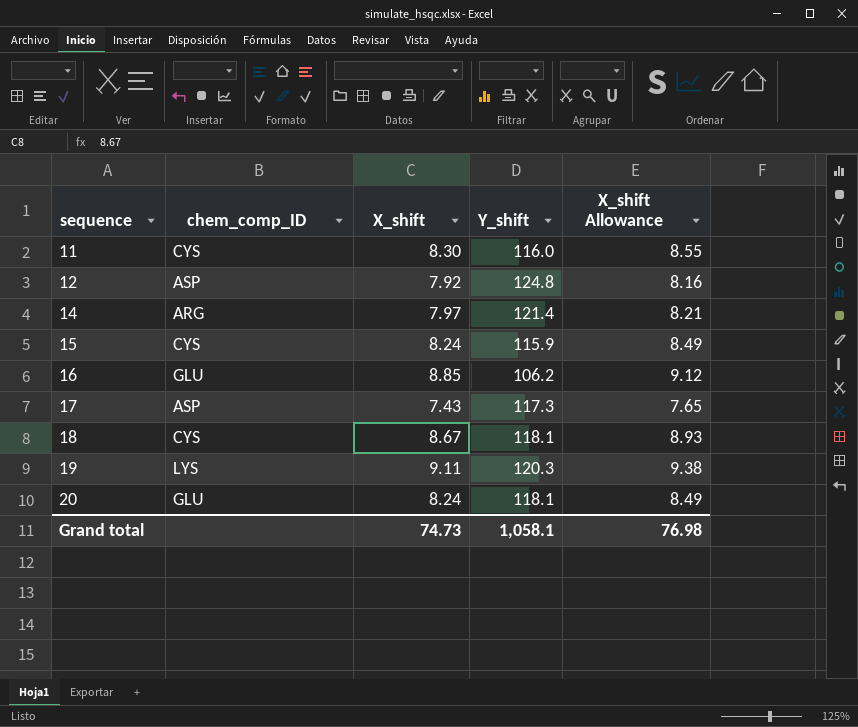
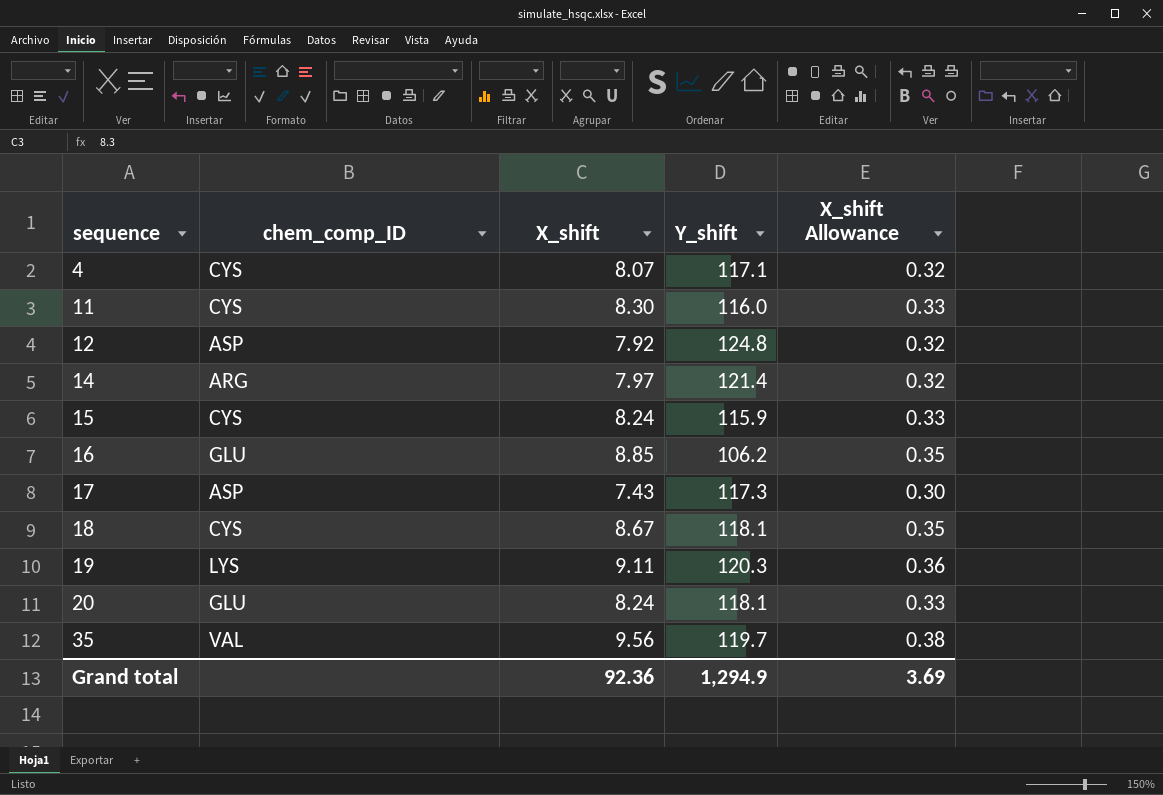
column X_shift Allowance | formula: [X_shift] * 1.03 -> [X_shift] * 0.04
row 4: none -> CYS | 8.07 | 117.1 | 0.32
row 35: none -> VAL | 9.56 | 119.7 | 0.38
Grand total | X_shift: 74.73 -> 92.36
Grand total | Y_shift: 1,058.1 -> 1,294.9
Grand total | X_shift Allowance: 76.98 -> 3.69

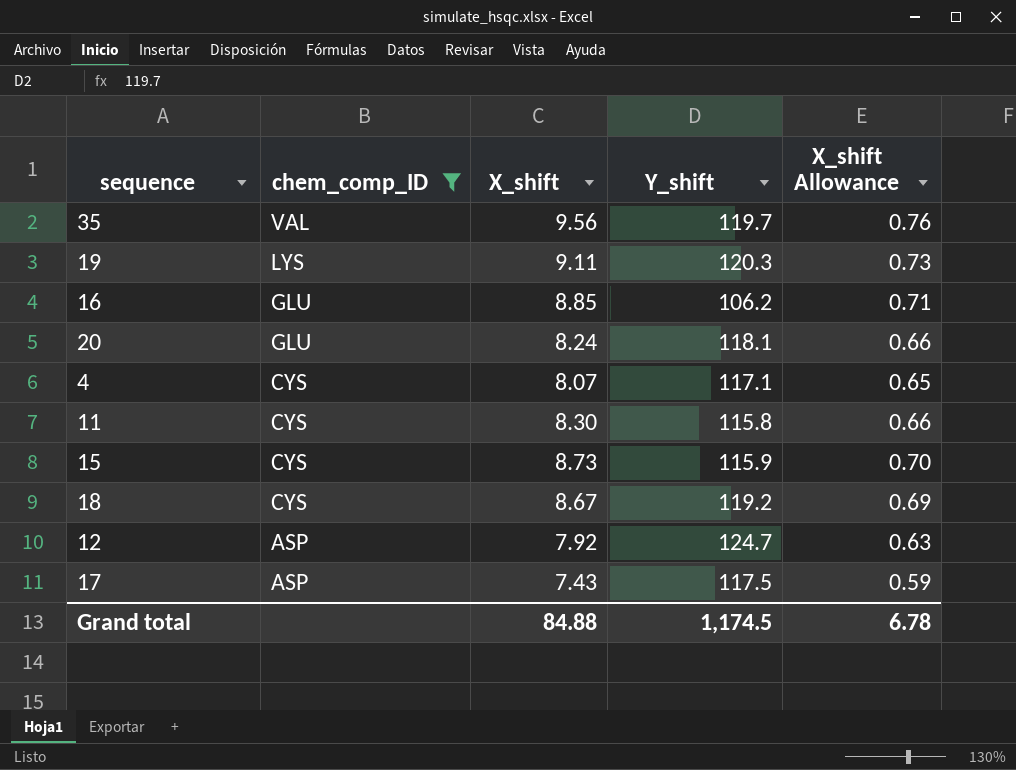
filter: none -> chem_comp_ID != ARG
row order: sequence ascending -> chem_comp_ID descending
column X_shift Allowance | formula: [X_shift] * 0.04 -> [X_shift] * 0.08
11 | Y_shift: 116.0 -> 115.8
15 | X_shift: 8.24 -> 8.73
18 | Y_shift: 118.1 -> 119.2
12 | Y_shift: 124.8 -> 124.7
17 | Y_shift: 117.3 -> 117.5
Grand total | X_shift: 92.36 -> 84.88
Grand total | Y_shift: 1,294.9 -> 1,174.5
Grand total | X_shift Allowance: 3.69 -> 6.78

